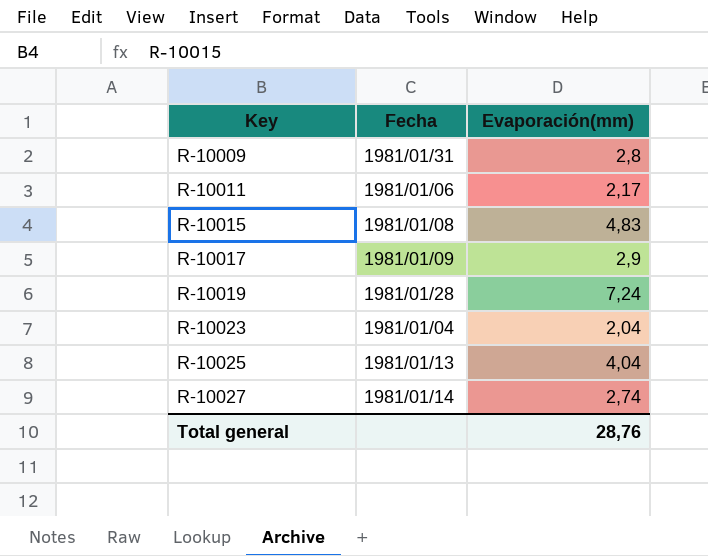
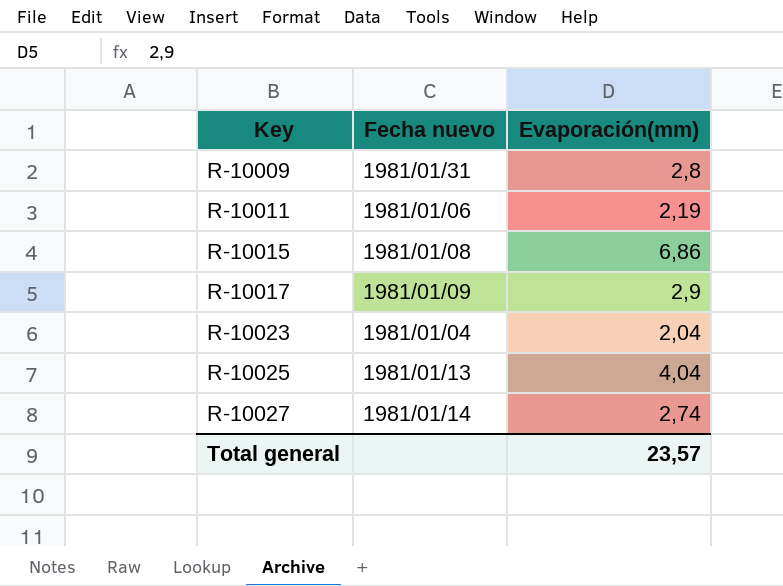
column name: Fecha -> Fecha nuevo
row R-10019: 1981/01/28 | 7,24 -> none
R-10011 | Evaporación(mm): 2,17 -> 2,19
R-10015 | Evaporación(mm): 4,83 -> 6,86
Total general | Evaporación(mm): 28,76 -> 23,57

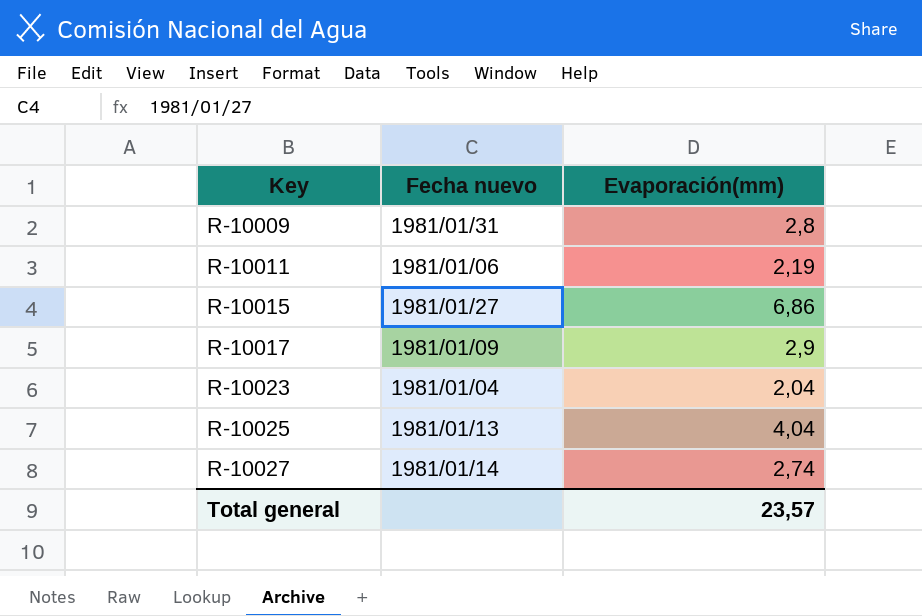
R-10015 | Fecha nuevo: 1981/01/08 -> 1981/01/27

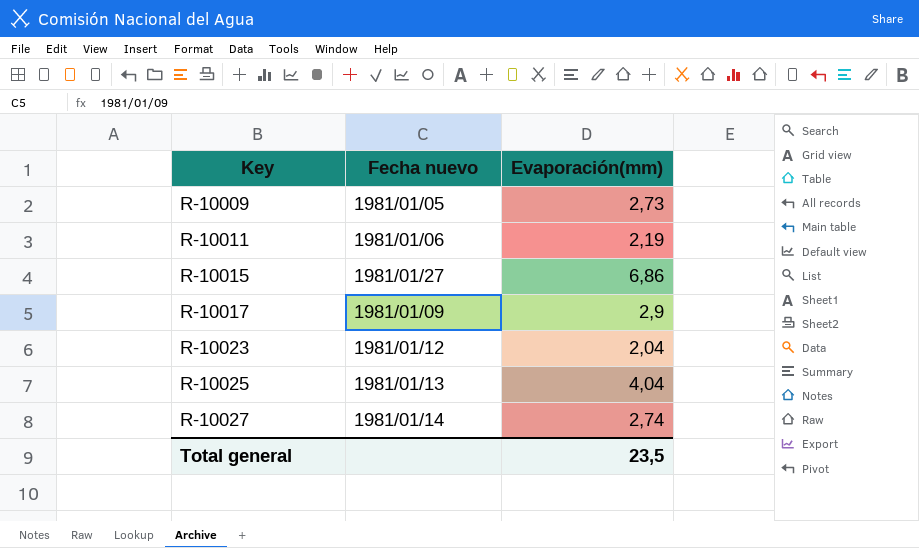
R-10009 | Fecha nuevo: 1981/01/31 -> 1981/01/05
R-10009 | Evaporación(mm): 2,8 -> 2,73
R-10023 | Fecha nuevo: 1981/01/04 -> 1981/01/12
Total general | Evaporación(mm): 23,57 -> 23,5

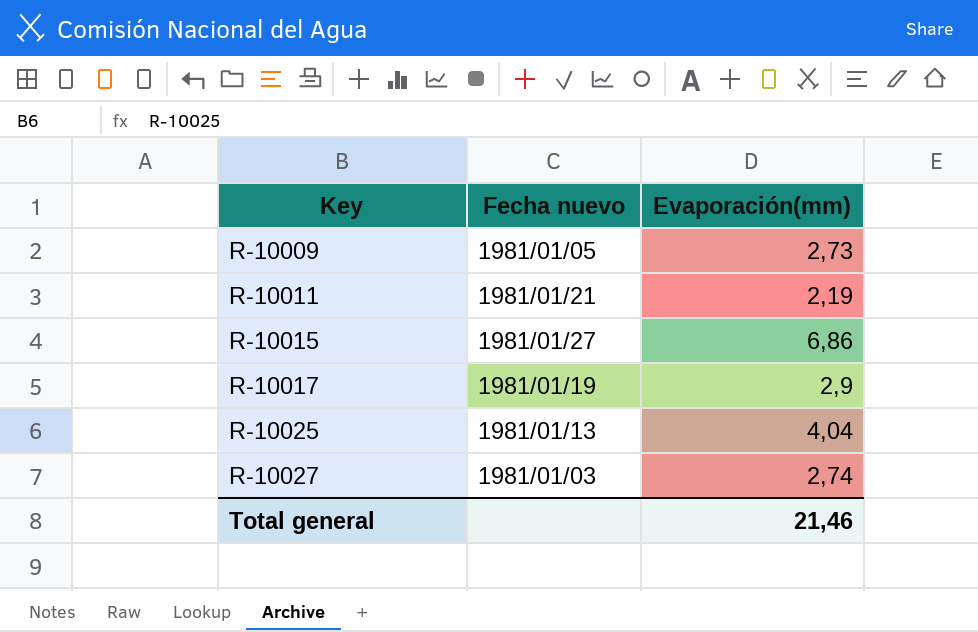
row R-10023: 1981/01/12 | 2,04 -> none
R-10011 | Fecha nuevo: 1981/01/06 -> 1981/01/21
R-10017 | Fecha nuevo: 1981/01/09 -> 1981/01/19
R-10027 | Fecha nuevo: 1981/01/14 -> 1981/01/03
Total general | Evaporación(mm): 23,5 -> 21,46

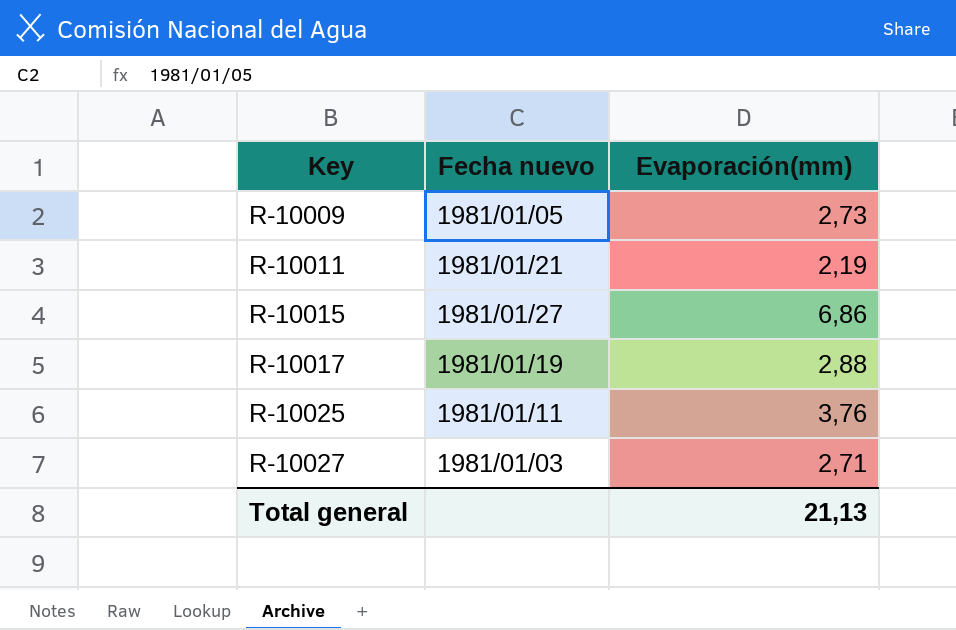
R-10017 | Evaporación(mm): 2,9 -> 2,88
R-10025 | Fecha nuevo: 1981/01/13 -> 1981/01/11
R-10025 | Evaporación(mm): 4,04 -> 3,76
R-10027 | Evaporación(mm): 2,74 -> 2,71
Total general | Evaporación(mm): 21,46 -> 21,13

